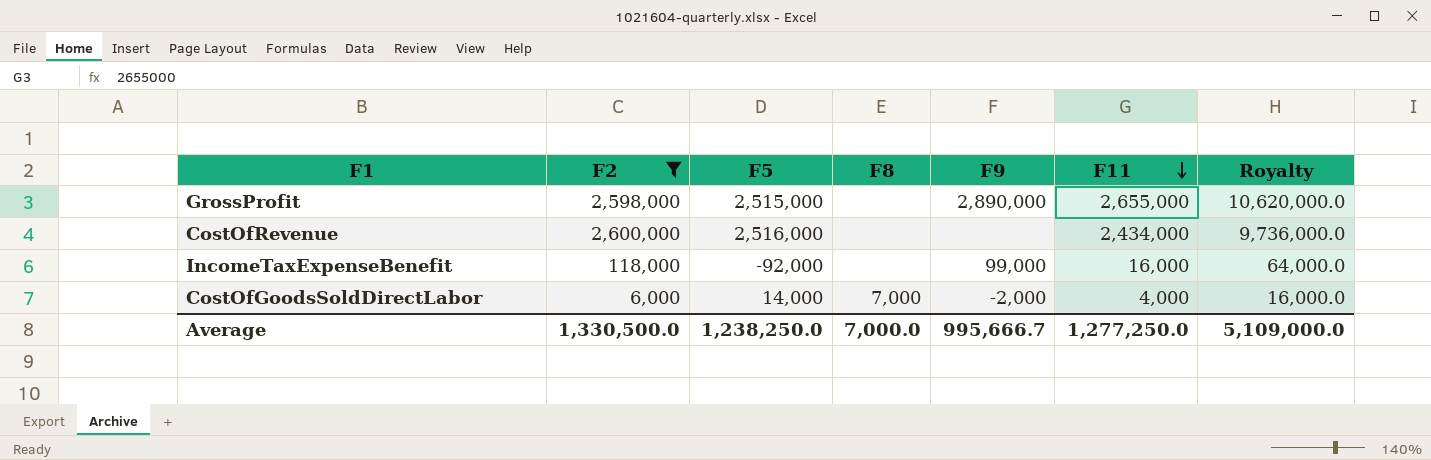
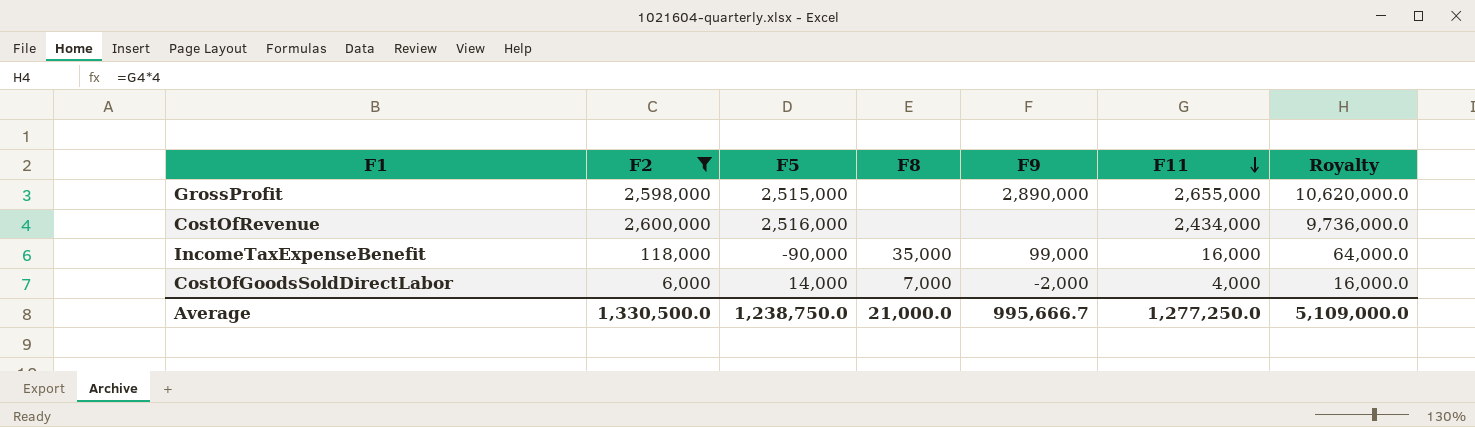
IncomeTaxExpenseBenefit | F5: -92,000 -> -90,000
IncomeTaxExpenseBenefit | F8: none -> 35,000
Average | F5: 1,238,250.0 -> 1,238,750.0
Average | F8: 7,000.0 -> 21,000.0

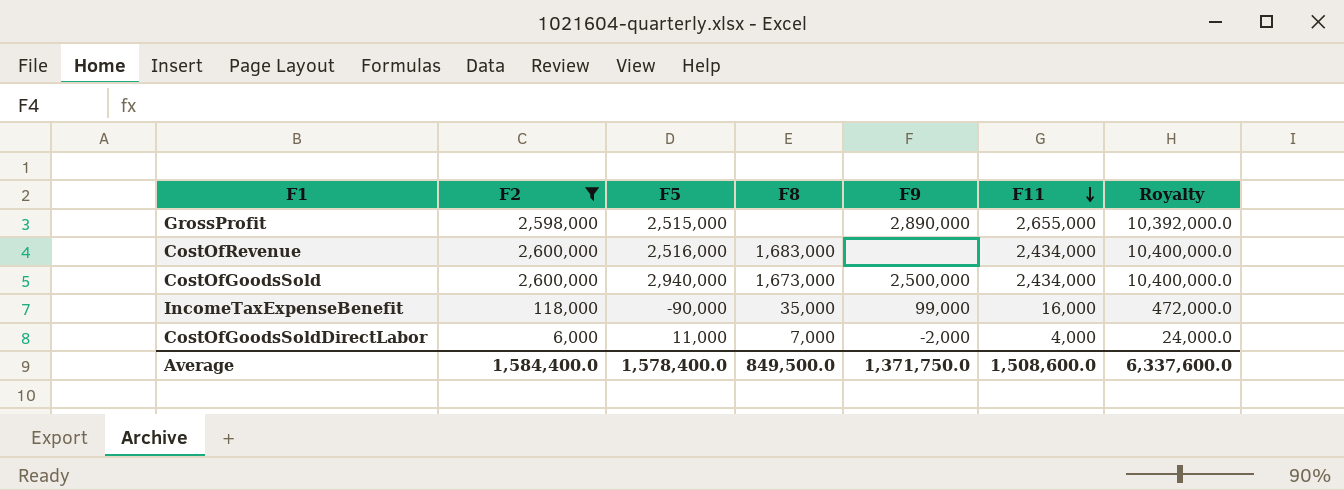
column Royalty | formula: [F11] * 4 -> [F2] * 4
CostOfRevenue | F8: none -> 1,683,000
row CostOfGoodsSold: none -> 2,600,000 | 2,940,000 | 1,673,000 | 2,500,000 | 2,434,000 | 10,400,000.0
CostOfGoodsSoldDirectLabor | F5: 14,000 -> 11,000
Average | F2: 1,330,500.0 -> 1,584,400.0
Average | F5: 1,238,750.0 -> 1,578,400.0
Average | F8: 21,000.0 -> 849,500.0
Average | F9: 995,666.7 -> 1,371,750.0
Average | F11: 1,277,250.0 -> 1,508,600.0
Average | Royalty: 5,109,000.0 -> 6,337,600.0

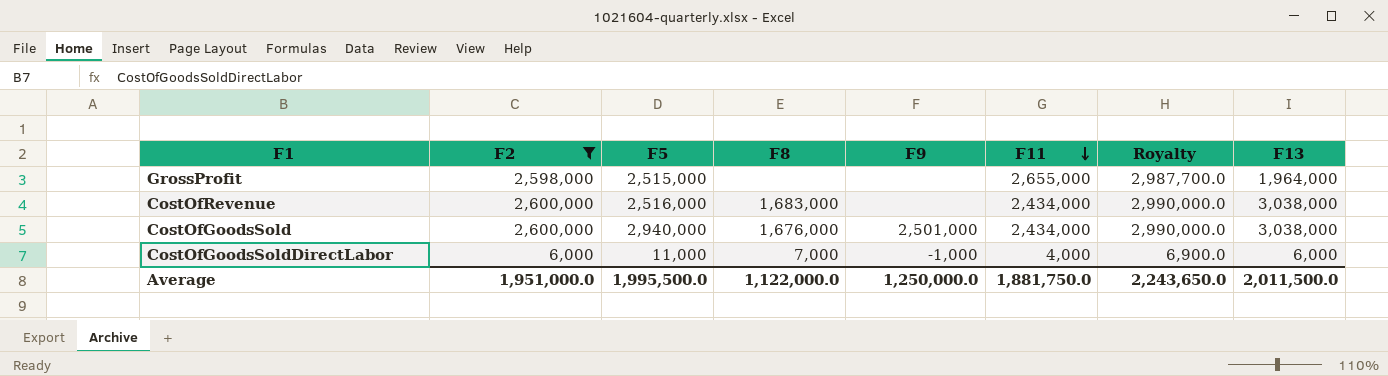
column Royalty | formula: [F2] * 4 -> [F2] * 1.15
column F13 | position: none -> 8
row IncomeTaxExpenseBenefit: 118,000 | -90,000 | 35,000 | 99,000 | 16,000 | 472,000.0 -> none
GrossProfit | F9: 2,890,000 -> none
CostOfGoodsSold | F8: 1,673,000 -> 1,676,000
CostOfGoodsSold | F9: 2,500,000 -> 2,501,000
CostOfGoodsSoldDirectLabor | F9: -2,000 -> -1,000
Average | F2: 1,584,400.0 -> 1,951,000.0
Average | F5: 1,578,400.0 -> 1,995,500.0
Average | F8: 849,500.0 -> 1,122,000.0
Average | F9: 1,371,750.0 -> 1,250,000.0
Average | F11: 1,508,600.0 -> 1,881,750.0
Average | Royalty: 6,337,600.0 -> 2,243,650.0

